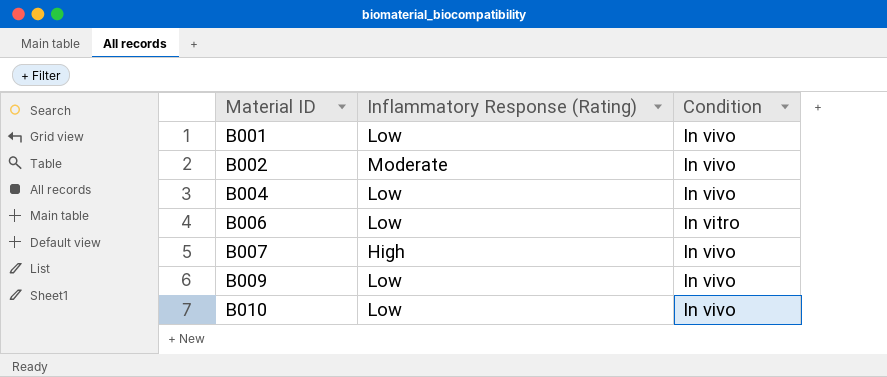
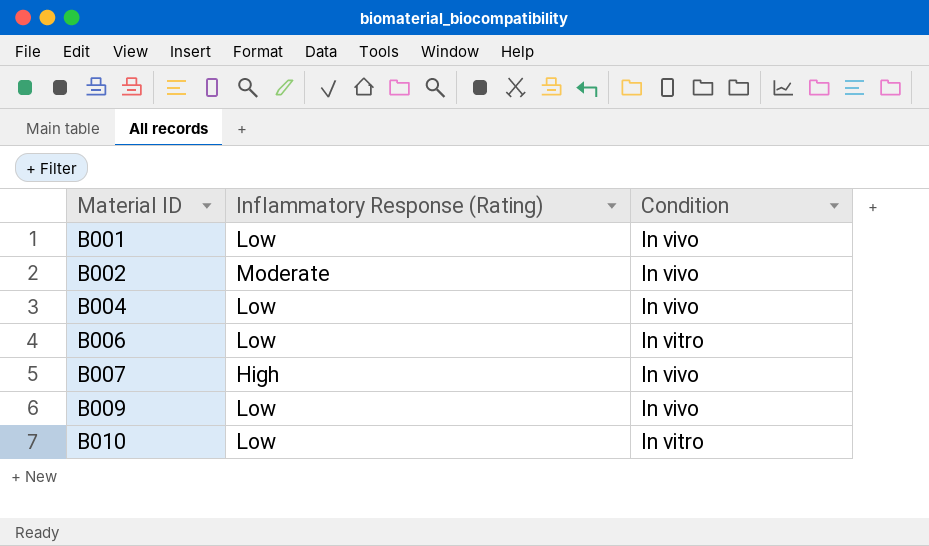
B010 | Condition: In vivo -> In vitro

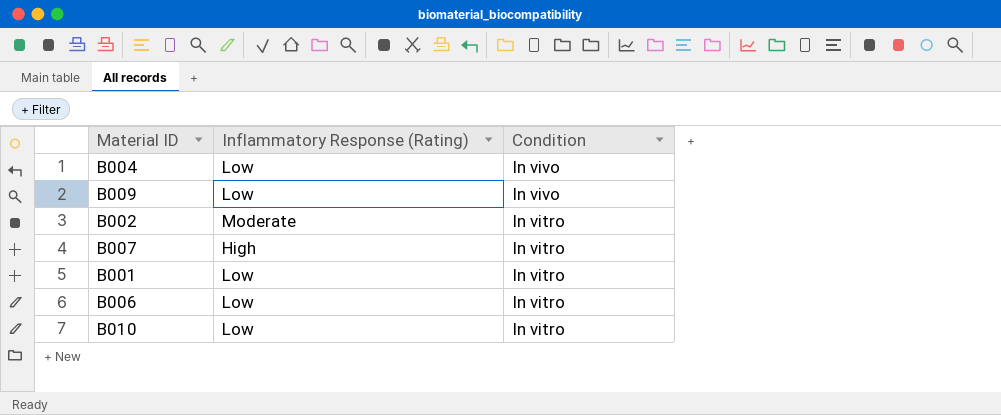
row order: Material ID ascending -> Condition descending
B002 | Condition: In vivo -> In vitro
B007 | Condition: In vivo -> In vitro
B001 | Condition: In vivo -> In vitro

